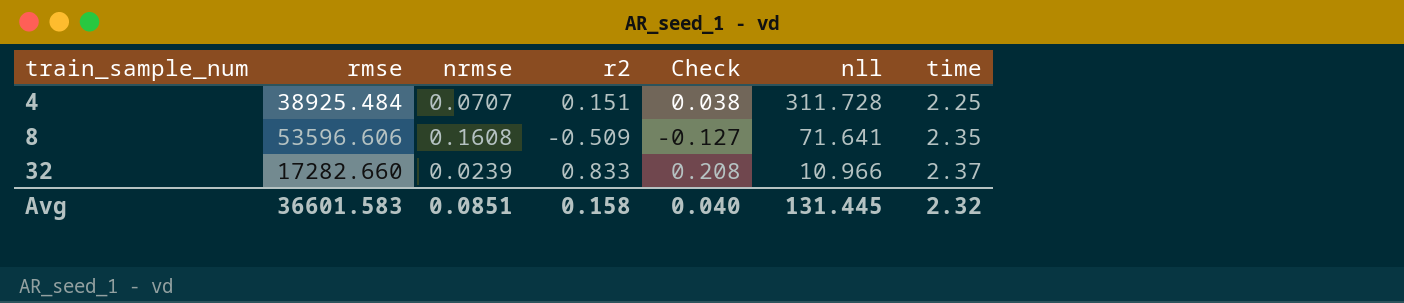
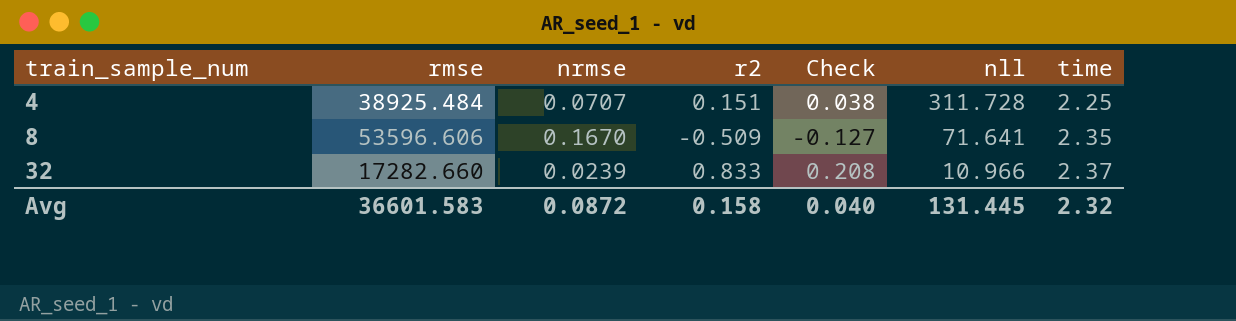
8 | nrmse: 0.1608 -> 0.1670
Avg | nrmse: 0.0851 -> 0.0872

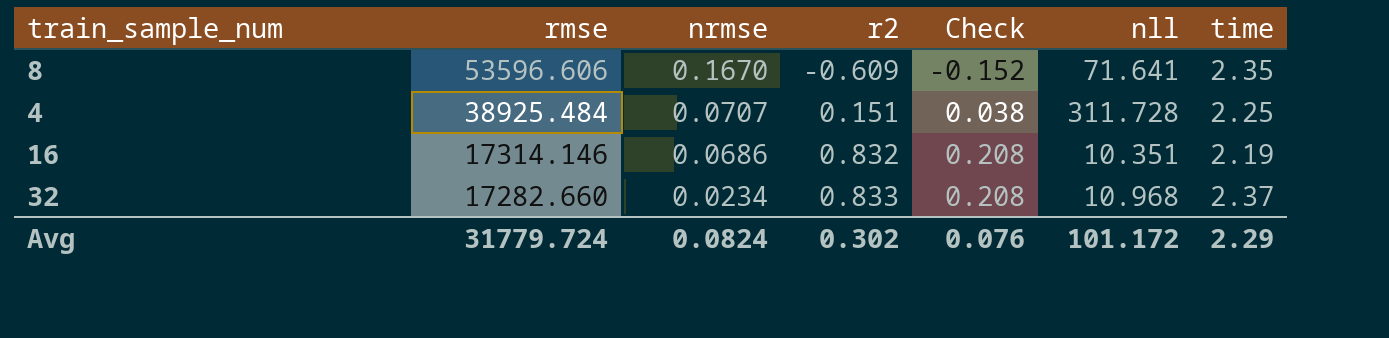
row order: train_sample_num ascending -> rmse descending
8 | r2: -0.509 -> -0.609
8 | Check: -0.127 -> -0.152
row 16: none -> 17314.146 | 0.0686 | 0.832 | 0.208 | 10.351 | 2.19
32 | nrmse: 0.0239 -> 0.0234
32 | nll: 10.966 -> 10.968
Avg | rmse: 36601.583 -> 31779.724
Avg | nrmse: 0.0872 -> 0.0824
Avg | r2: 0.158 -> 0.302
Avg | Check: 0.040 -> 0.076
Avg | nll: 131.445 -> 101.172
Avg | time: 2.32 -> 2.29

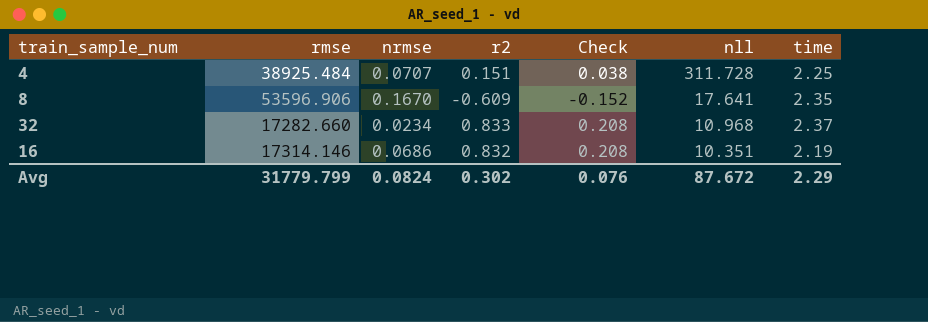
row order: rmse descending -> nll descending
8 | rmse: 53596.606 -> 53596.906
8 | nll: 71.641 -> 17.641
Avg | rmse: 31779.724 -> 31779.799
Avg | nll: 101.172 -> 87.672

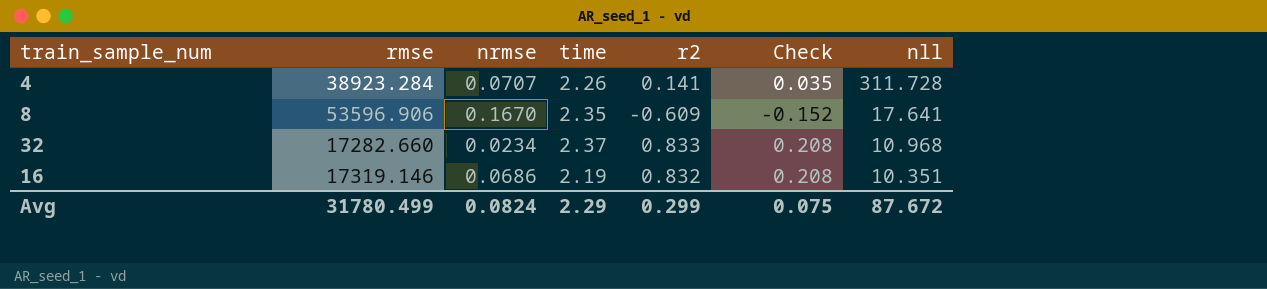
column time | position: 7 -> 4
4 | rmse: 38925.484 -> 38923.284
4 | time: 2.25 -> 2.26
4 | r2: 0.151 -> 0.141
4 | Check: 0.038 -> 0.035
16 | rmse: 17314.146 -> 17319.146
Avg | rmse: 31779.799 -> 31780.499
Avg | r2: 0.302 -> 0.299
Avg | Check: 0.076 -> 0.075

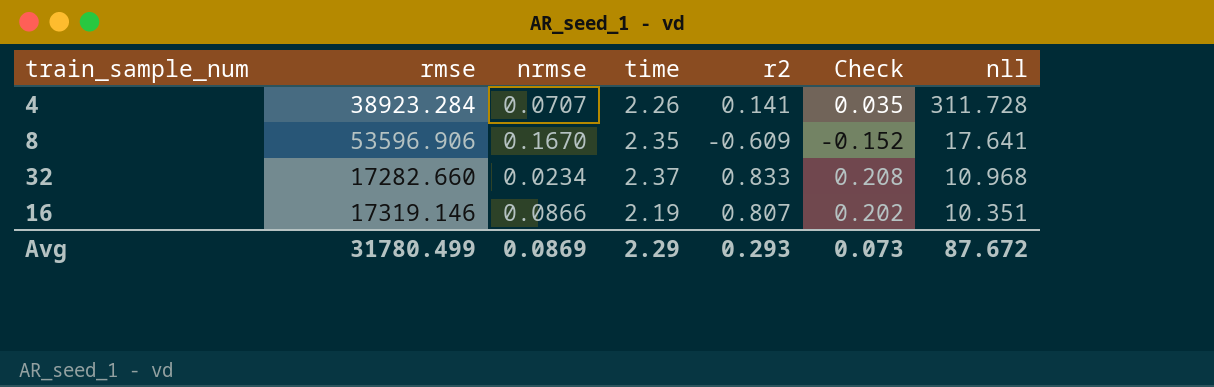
16 | nrmse: 0.0686 -> 0.0866
16 | r2: 0.832 -> 0.807
16 | Check: 0.208 -> 0.202
Avg | nrmse: 0.0824 -> 0.0869
Avg | r2: 0.299 -> 0.293
Avg | Check: 0.075 -> 0.073

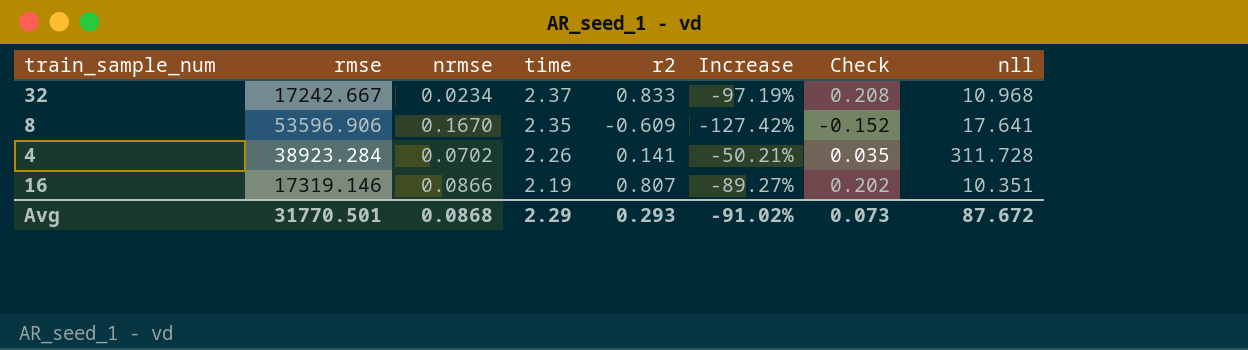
row order: nll descending -> time descending
column Increase | formula: none -> ([nrmse] - [r2]) / [r2]
32 | rmse: 17282.660 -> 17242.667
4 | nrmse: 0.0707 -> 0.0702
Avg | rmse: 31780.499 -> 31770.501
Avg | nrmse: 0.0869 -> 0.0868

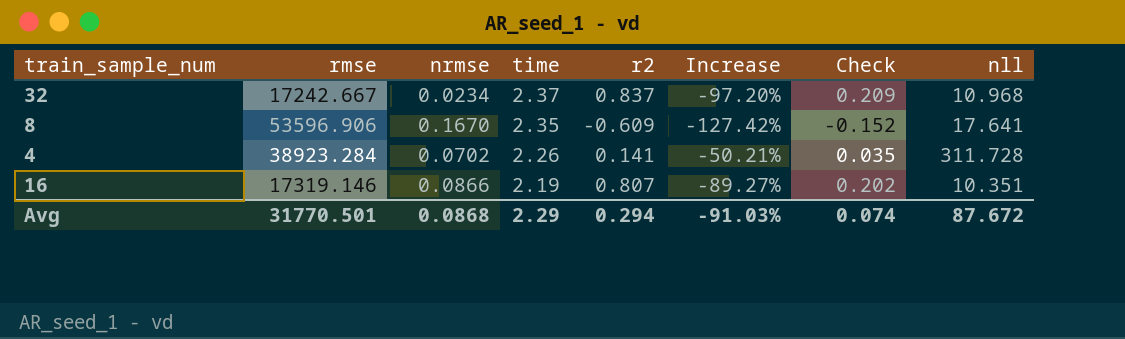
32 | r2: 0.833 -> 0.837
32 | Increase: -97.19% -> -97.20%
32 | Check: 0.208 -> 0.209
Avg | r2: 0.293 -> 0.294
Avg | Increase: -91.02% -> -91.03%
Avg | Check: 0.073 -> 0.074

